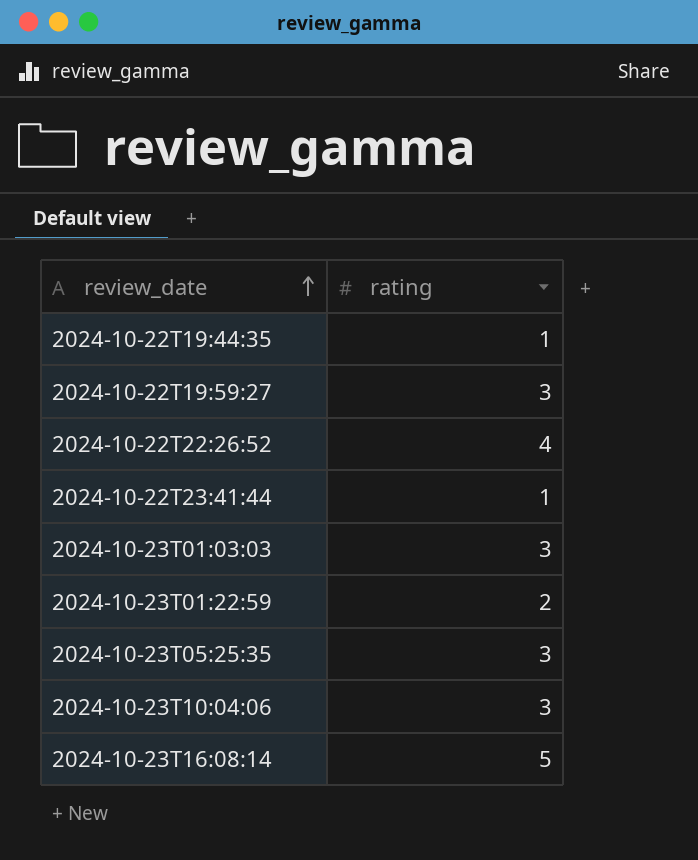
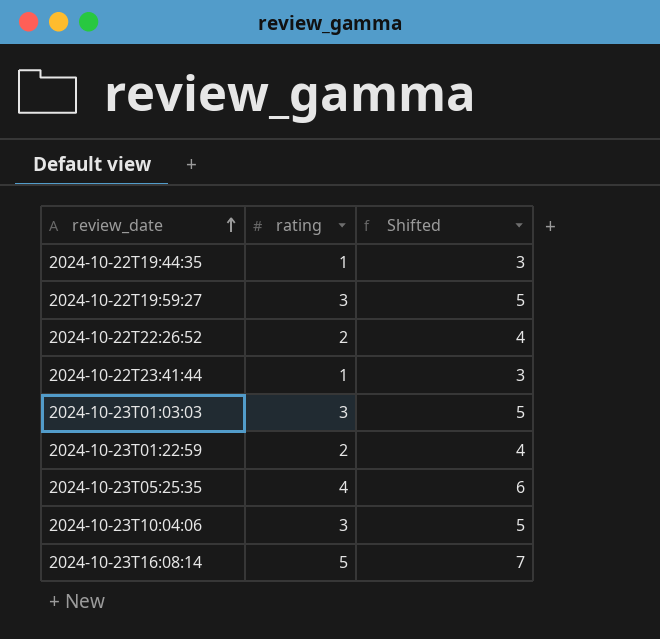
column Shifted | formula: none -> [rating] + 2
2024-10-22T22:26:52 | rating: 4 -> 2
2024-10-23T05:25:35 | rating: 3 -> 4

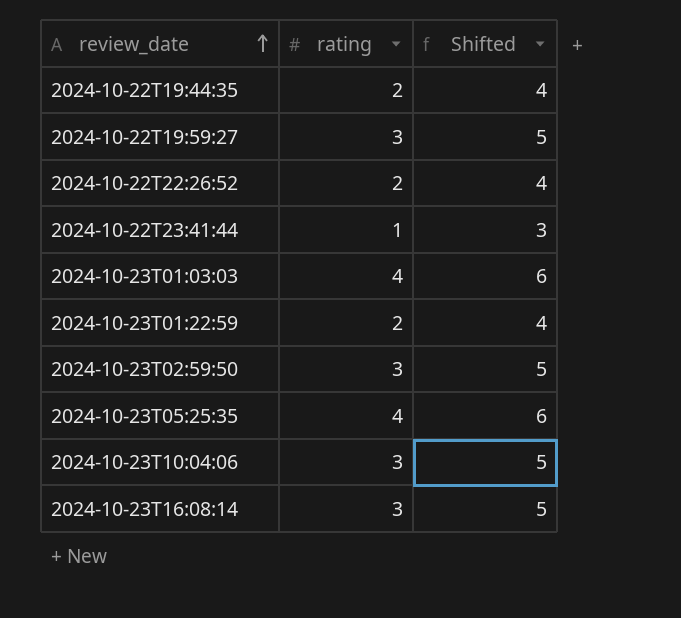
2024-10-22T19:44:35 | rating: 1 -> 2
2024-10-22T19:44:35 | Shifted: 3 -> 4
2024-10-23T01:03:03 | rating: 3 -> 4
2024-10-23T01:03:03 | Shifted: 5 -> 6
row 2024-10-23T02:59:50: none -> 3 | 5
2024-10-23T16:08:14 | rating: 5 -> 3
2024-10-23T16:08:14 | Shifted: 7 -> 5

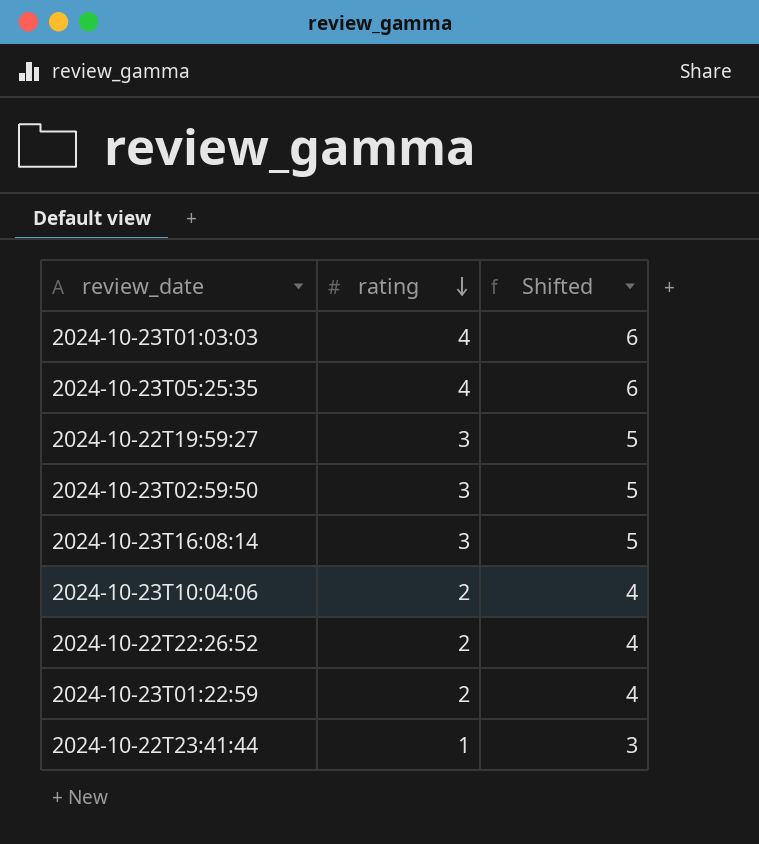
row order: review_date ascending -> rating descending
row 2024-10-22T19:44:35: 2 | 4 -> none
2024-10-23T10:04:06 | rating: 3 -> 2
2024-10-23T10:04:06 | Shifted: 5 -> 4

